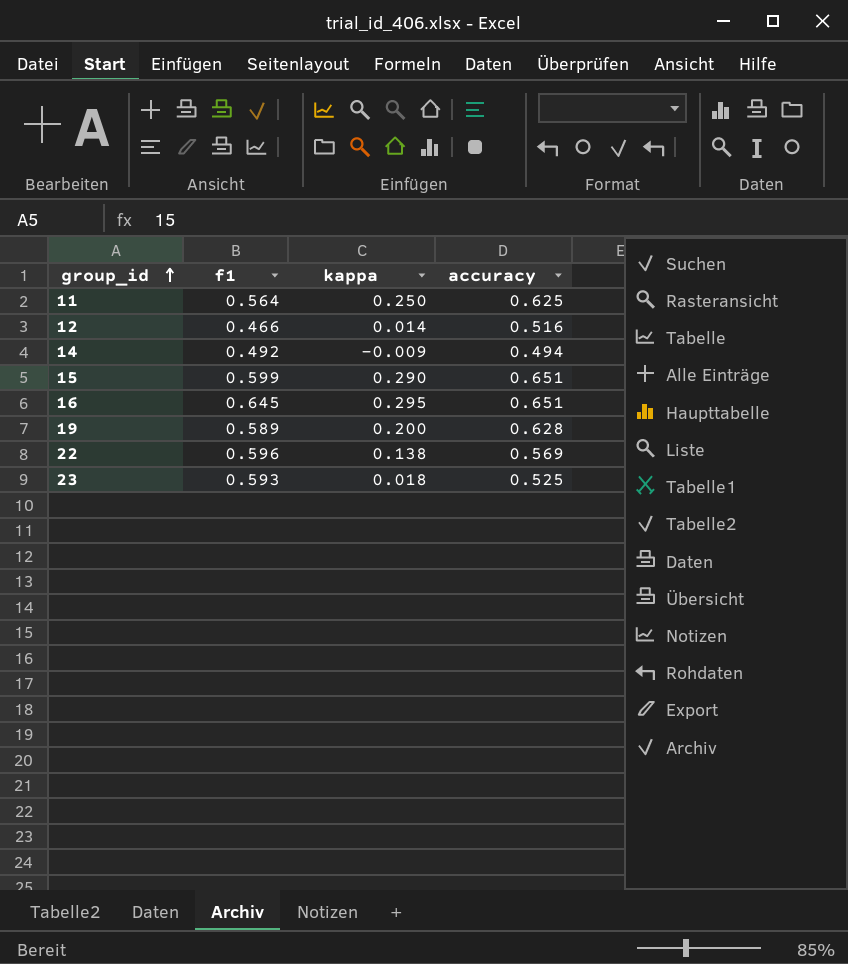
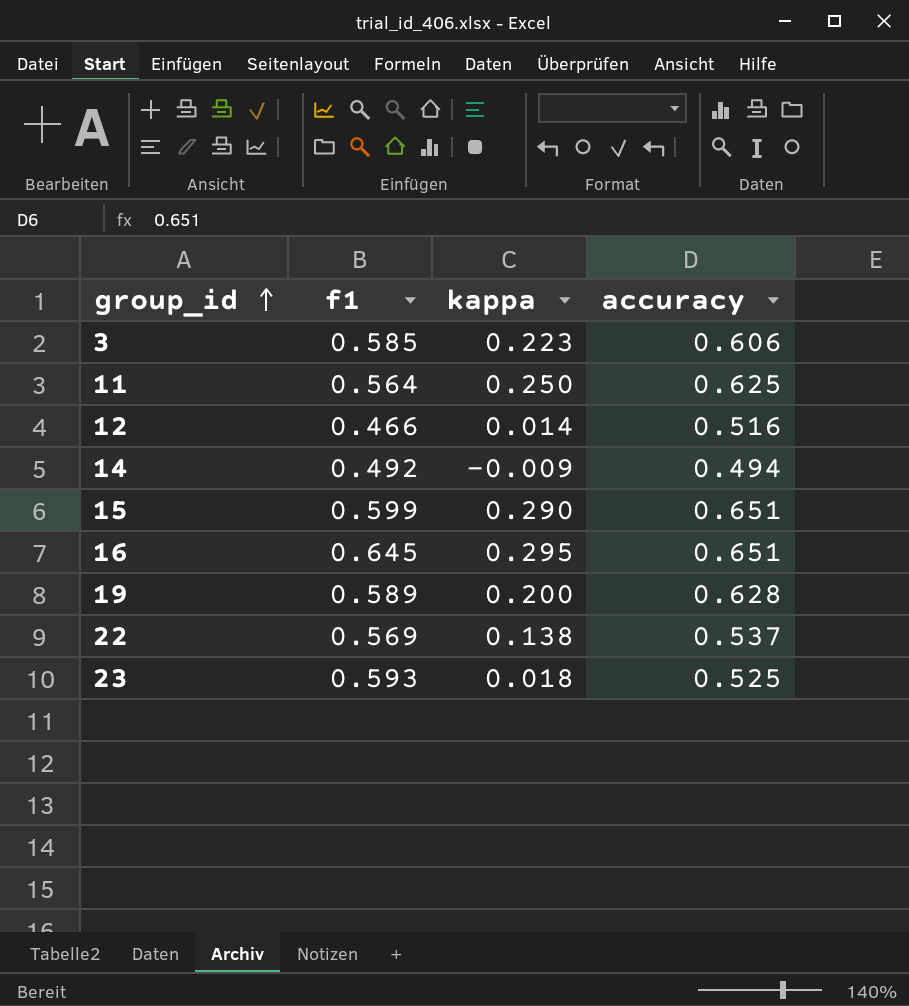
row 3: none -> 0.585 | 0.223 | 0.606
22 | f1: 0.596 -> 0.569
22 | accuracy: 0.569 -> 0.537

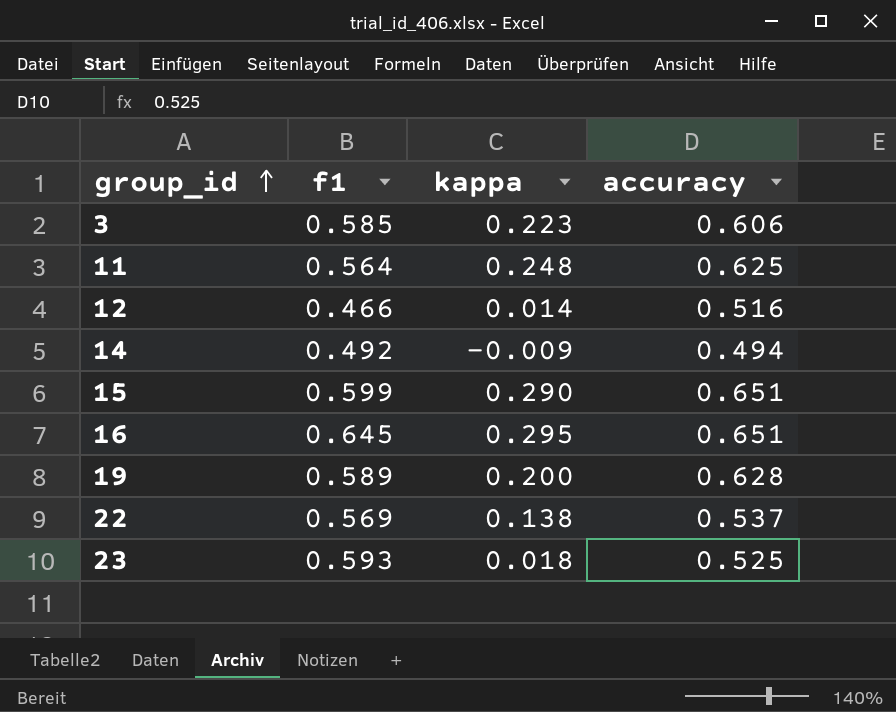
11 | kappa: 0.250 -> 0.248

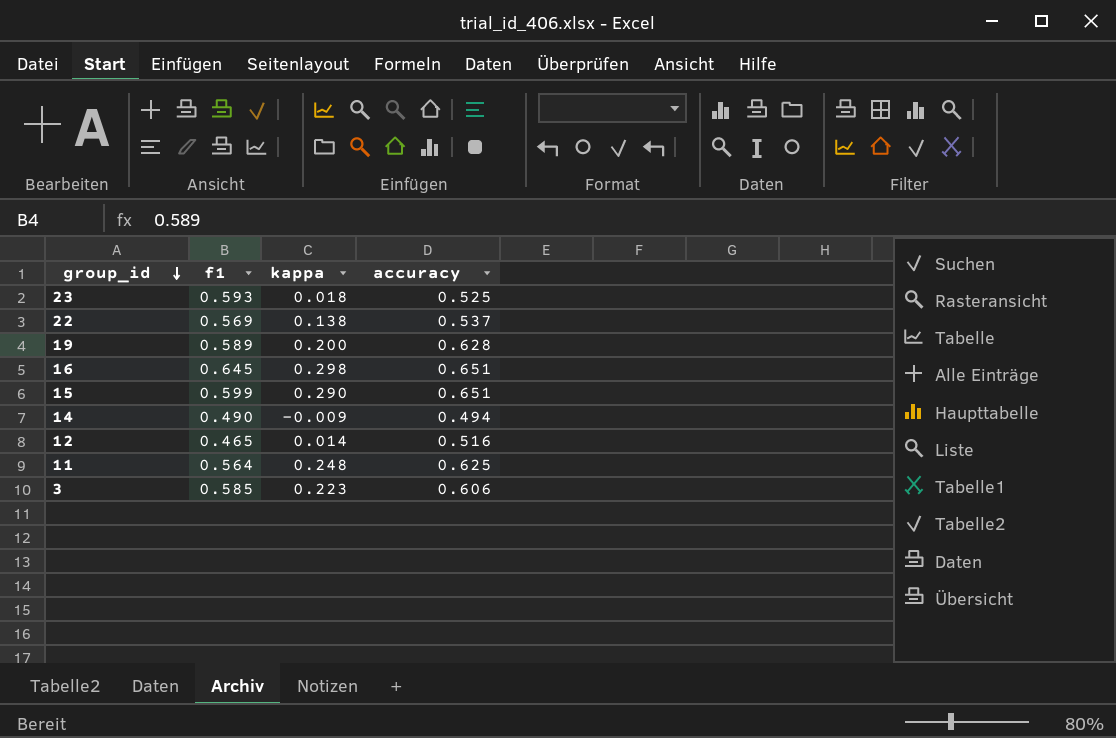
row order: group_id ascending -> group_id descending
16 | kappa: 0.295 -> 0.298
14 | f1: 0.492 -> 0.490
12 | f1: 0.466 -> 0.465

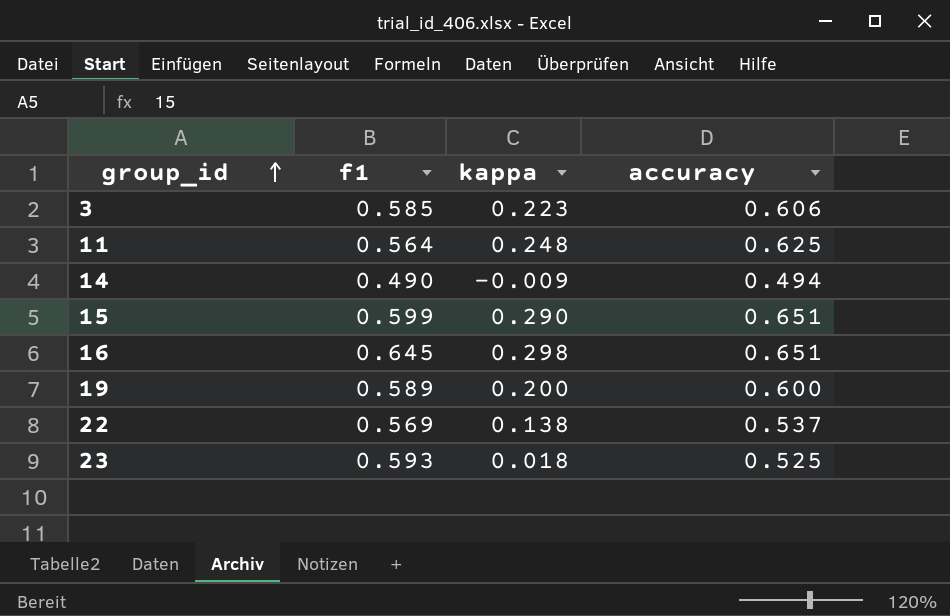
row order: group_id descending -> group_id ascending
row 12: 0.465 | 0.014 | 0.516 -> none
19 | accuracy: 0.628 -> 0.600

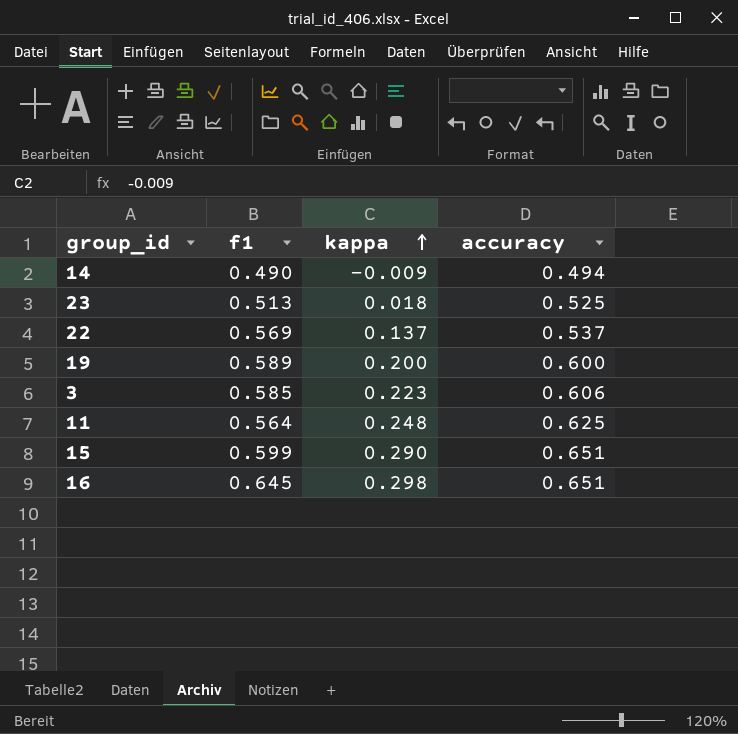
row order: group_id ascending -> kappa ascending
23 | f1: 0.593 -> 0.513
22 | kappa: 0.138 -> 0.137

